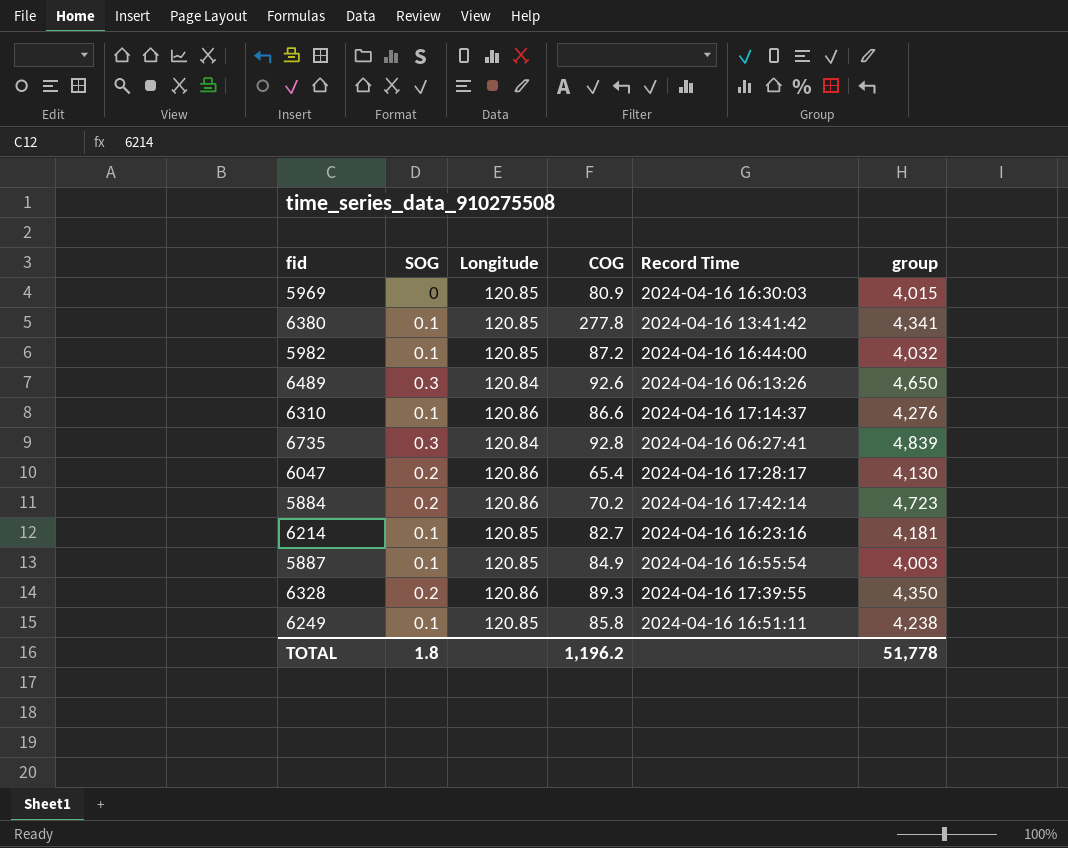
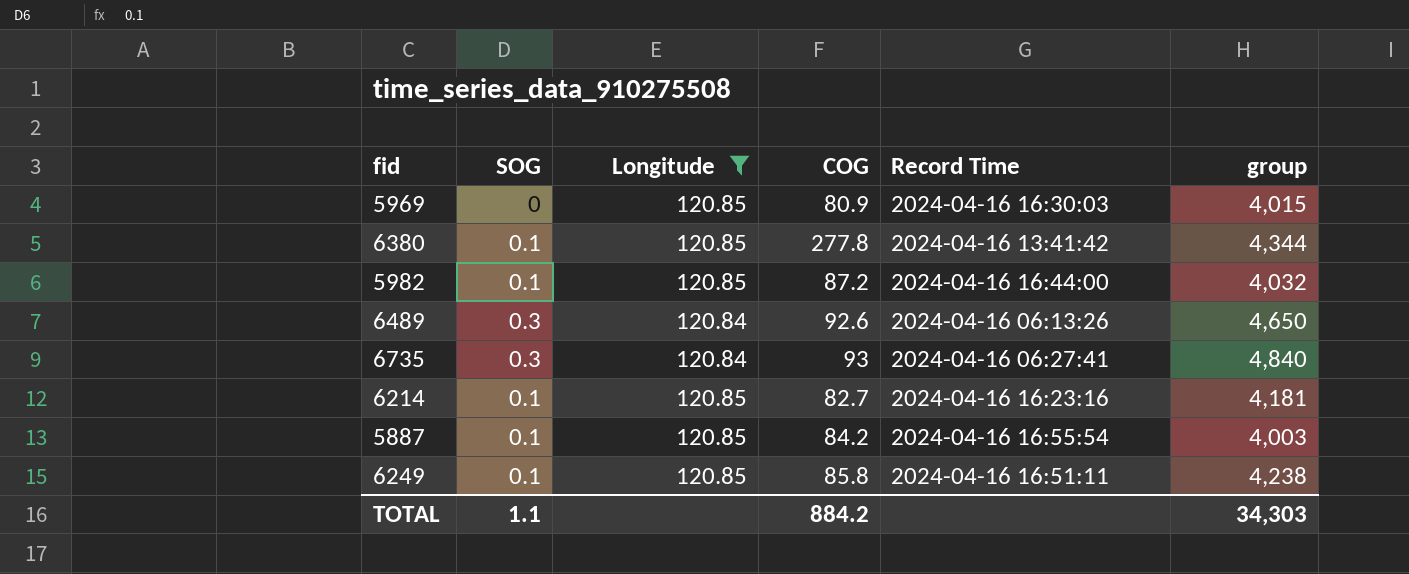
filter: none -> Longitude != 120.86
6380 | group: 4,341 -> 4,344
6735 | COG: 92.8 -> 93
6735 | group: 4,839 -> 4,840
5887 | COG: 84.9 -> 84.2
TOTAL | SOG: 1.8 -> 1.1
TOTAL | COG: 1,196.2 -> 884.2
TOTAL | group: 51,778 -> 34,303

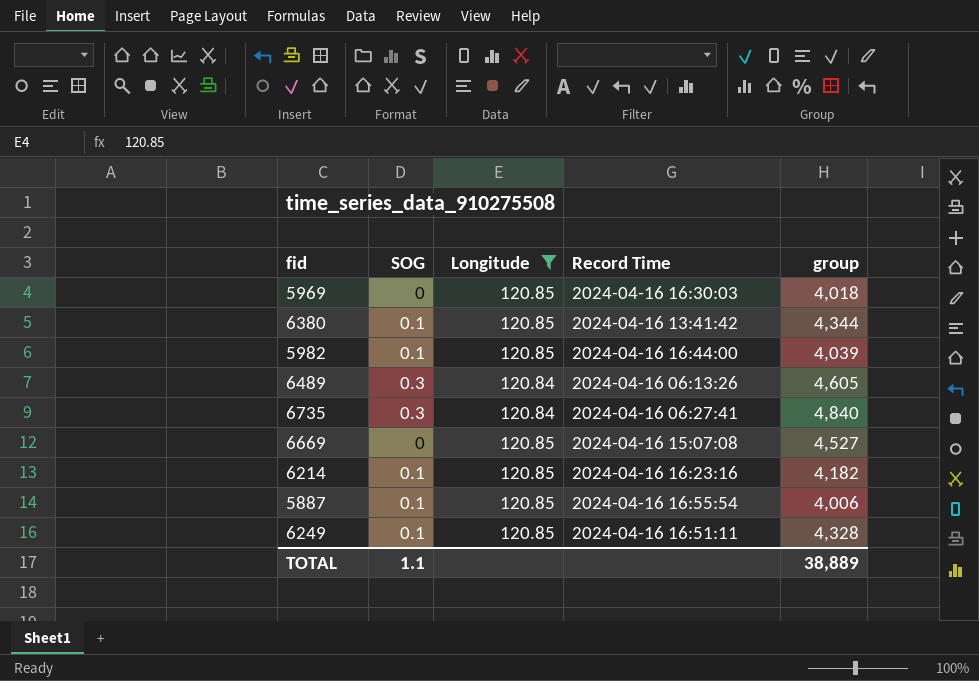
column COG | position: 4 -> none
5969 | group: 4,015 -> 4,018
5982 | group: 4,032 -> 4,039
6489 | group: 4,650 -> 4,605
row 6669: none -> 0 | 120.85 | 2024-04-16 15:07:08 | 4,527
6214 | group: 4,181 -> 4,182
5887 | group: 4,003 -> 4,006
6249 | group: 4,238 -> 4,328
TOTAL | group: 34,303 -> 38,889

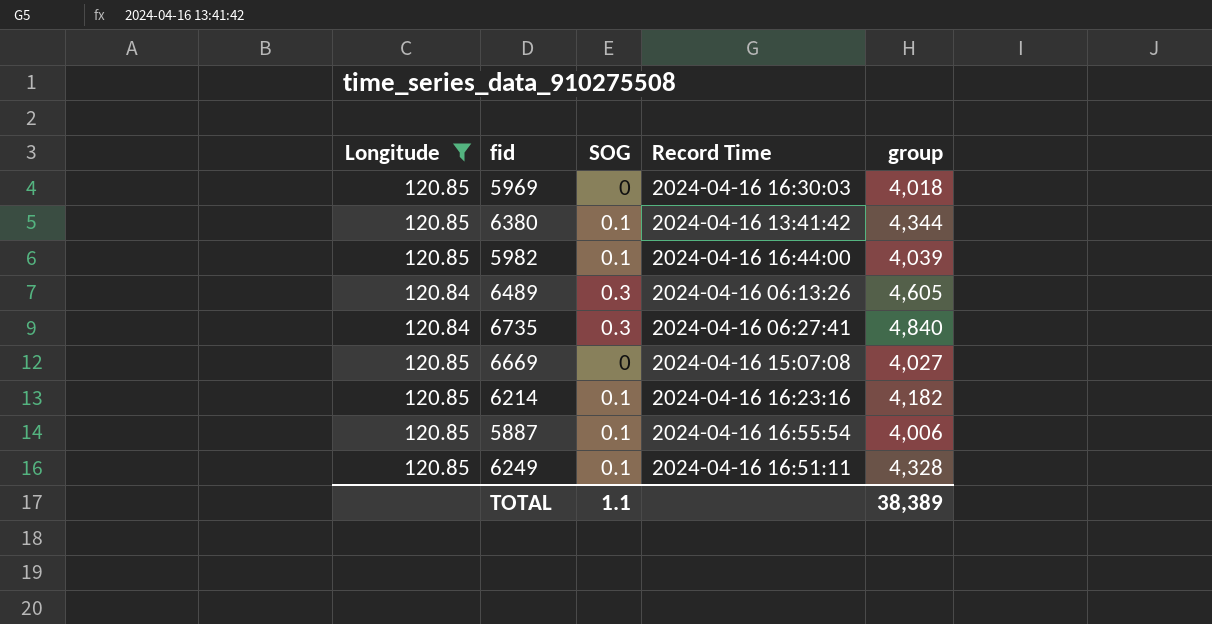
column Longitude | position: 3 -> 1
6669 | group: 4,527 -> 4,027
TOTAL | group: 38,889 -> 38,389

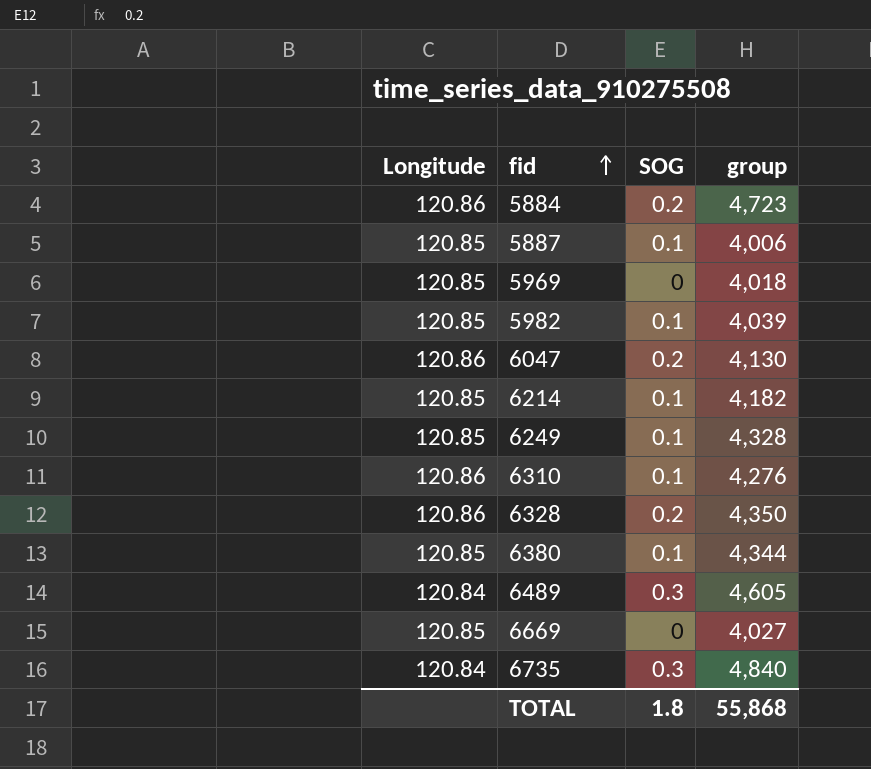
filter: Longitude != 120.86 -> none
row order: none -> fid ascending
column Record Time | position: 4 -> none
TOTAL | SOG: 1.1 -> 1.8
TOTAL | group: 38,389 -> 55,868

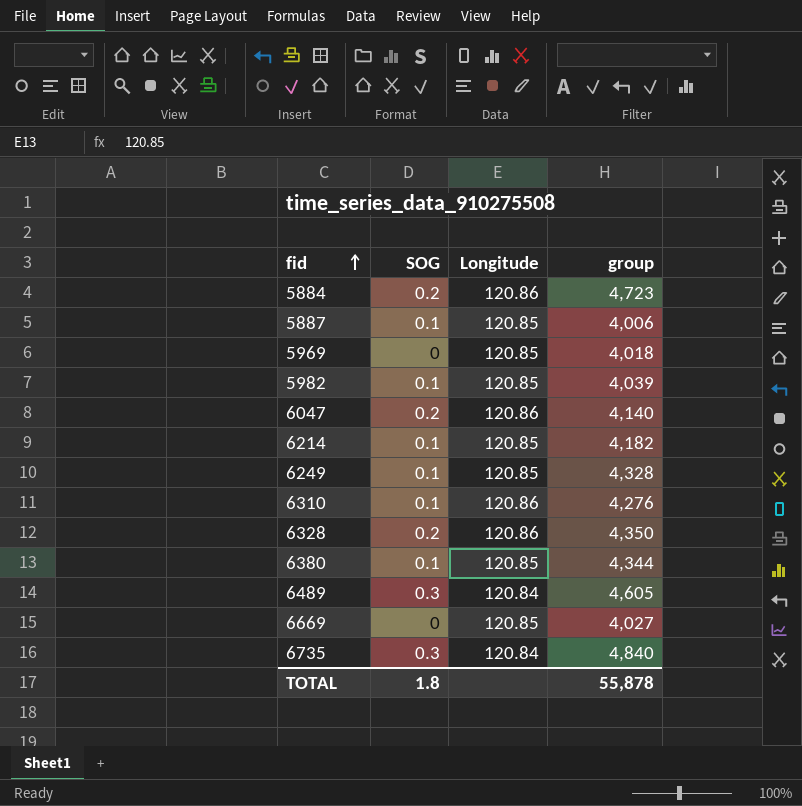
column Longitude | position: 1 -> 3
6047 | group: 4,130 -> 4,140
TOTAL | group: 55,868 -> 55,878

